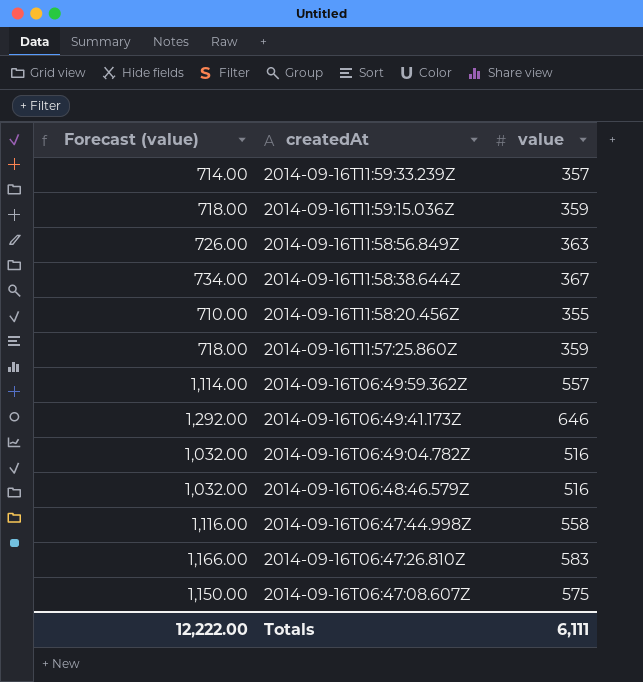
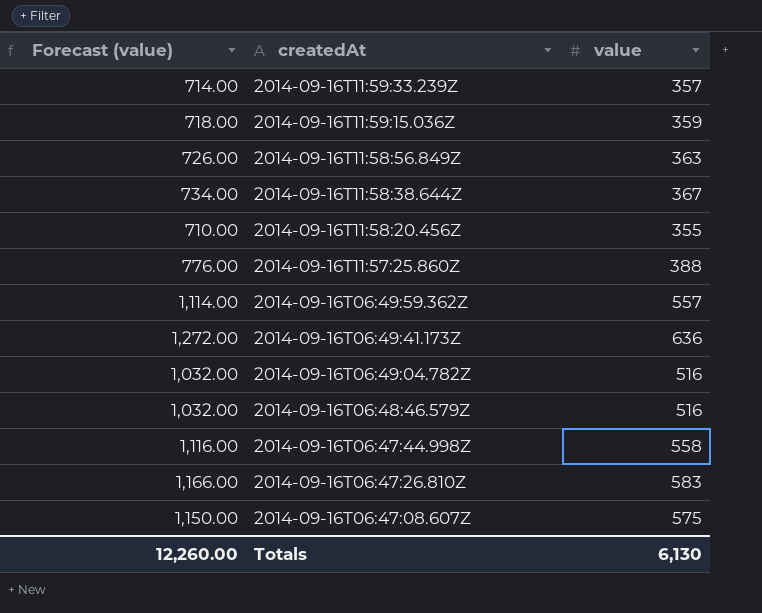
2014-09-16T11:57:25.860Z | Forecast (value): 718.00 -> 776.00
2014-09-16T11:57:25.860Z | value: 359 -> 388
2014-09-16T06:49:41.173Z | Forecast (value): 1,292.00 -> 1,272.00
2014-09-16T06:49:41.173Z | value: 646 -> 636
Totals | Forecast (value): 12,222.00 -> 12,260.00
Totals | value: 6,111 -> 6,130

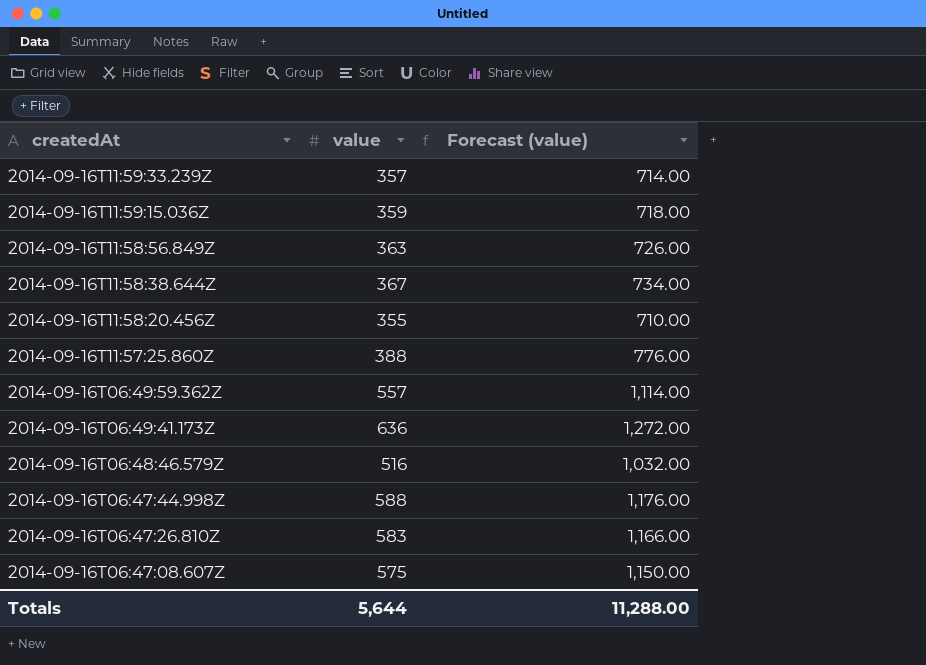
column Forecast (value) | position: 1 -> 3
row 2014-09-16T06:49:04.782Z: 1,032.00 | 516 -> none
2014-09-16T06:47:44.998Z | value: 558 -> 588
2014-09-16T06:47:44.998Z | Forecast (value): 1,116.00 -> 1,176.00
Totals | value: 6,130 -> 5,644
Totals | Forecast (value): 12,260.00 -> 11,288.00

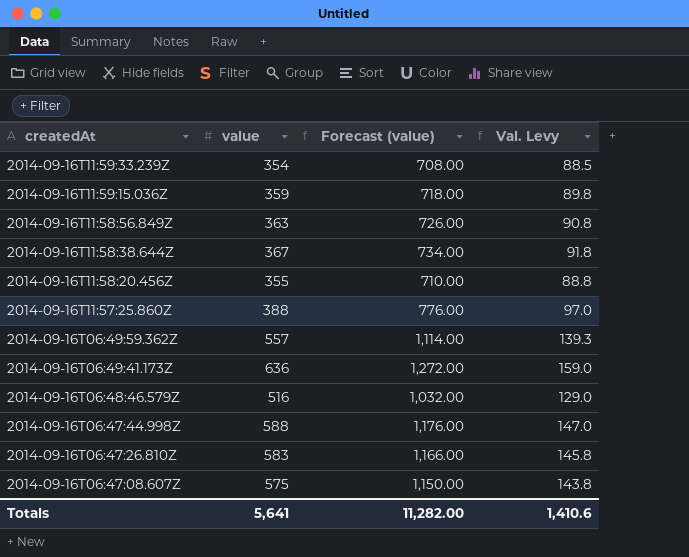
column Val. Levy | formula: none -> [value] * 0.25
2014-09-16T11:59:33.239Z | value: 357 -> 354
2014-09-16T11:59:33.239Z | Forecast (value): 714.00 -> 708.00
Totals | value: 5,644 -> 5,641
Totals | Forecast (value): 11,288.00 -> 11,282.00

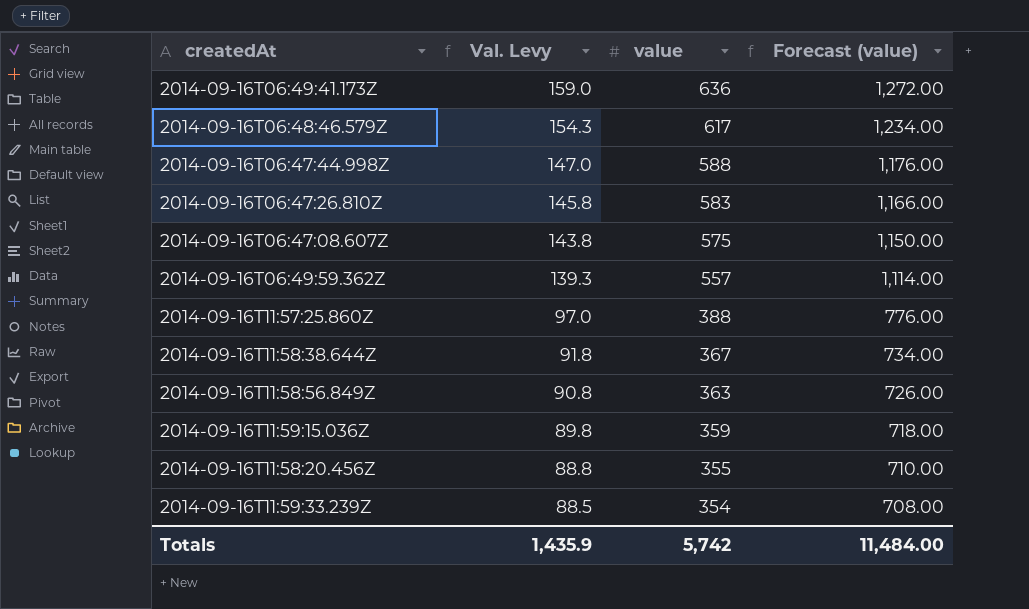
row order: createdAt descending -> Val. Levy descending
column Val. Levy | position: 4 -> 2
2014-09-16T06:48:46.579Z | Val. Levy: 129.0 -> 154.3
2014-09-16T06:48:46.579Z | value: 516 -> 617
2014-09-16T06:48:46.579Z | Forecast (value): 1,032.00 -> 1,234.00
Totals | Val. Levy: 1,410.6 -> 1,435.9
Totals | value: 5,641 -> 5,742
Totals | Forecast (value): 11,282.00 -> 11,484.00

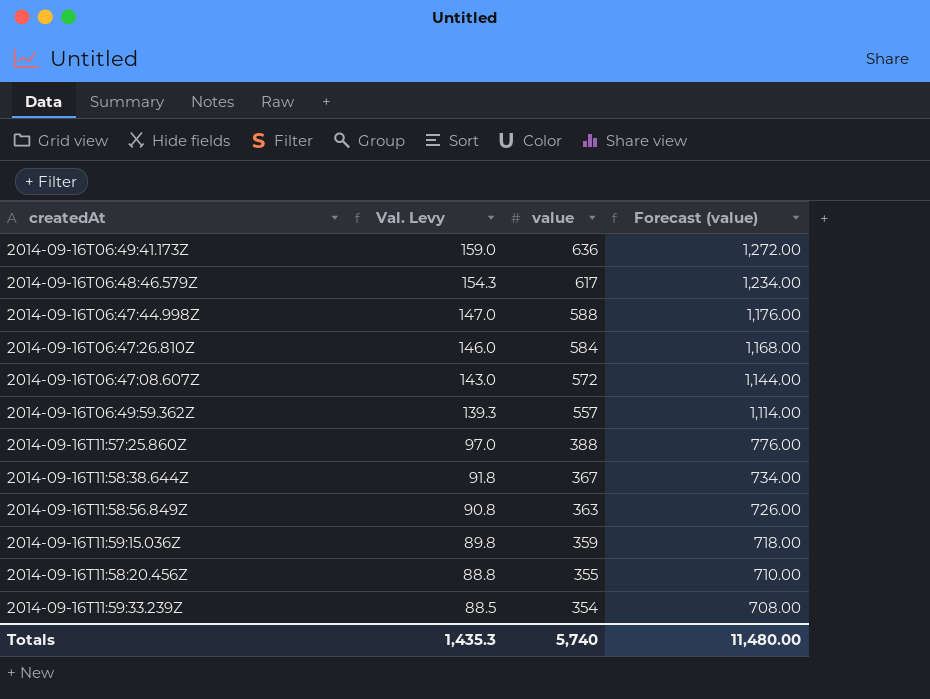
2014-09-16T06:47:26.810Z | Val. Levy: 145.8 -> 146.0
2014-09-16T06:47:26.810Z | value: 583 -> 584
2014-09-16T06:47:26.810Z | Forecast (value): 1,166.00 -> 1,168.00
2014-09-16T06:47:08.607Z | Val. Levy: 143.8 -> 143.0
2014-09-16T06:47:08.607Z | value: 575 -> 572
2014-09-16T06:47:08.607Z | Forecast (value): 1,150.00 -> 1,144.00
Totals | Val. Levy: 1,435.9 -> 1,435.3
Totals | value: 5,742 -> 5,740
Totals | Forecast (value): 11,484.00 -> 11,480.00

